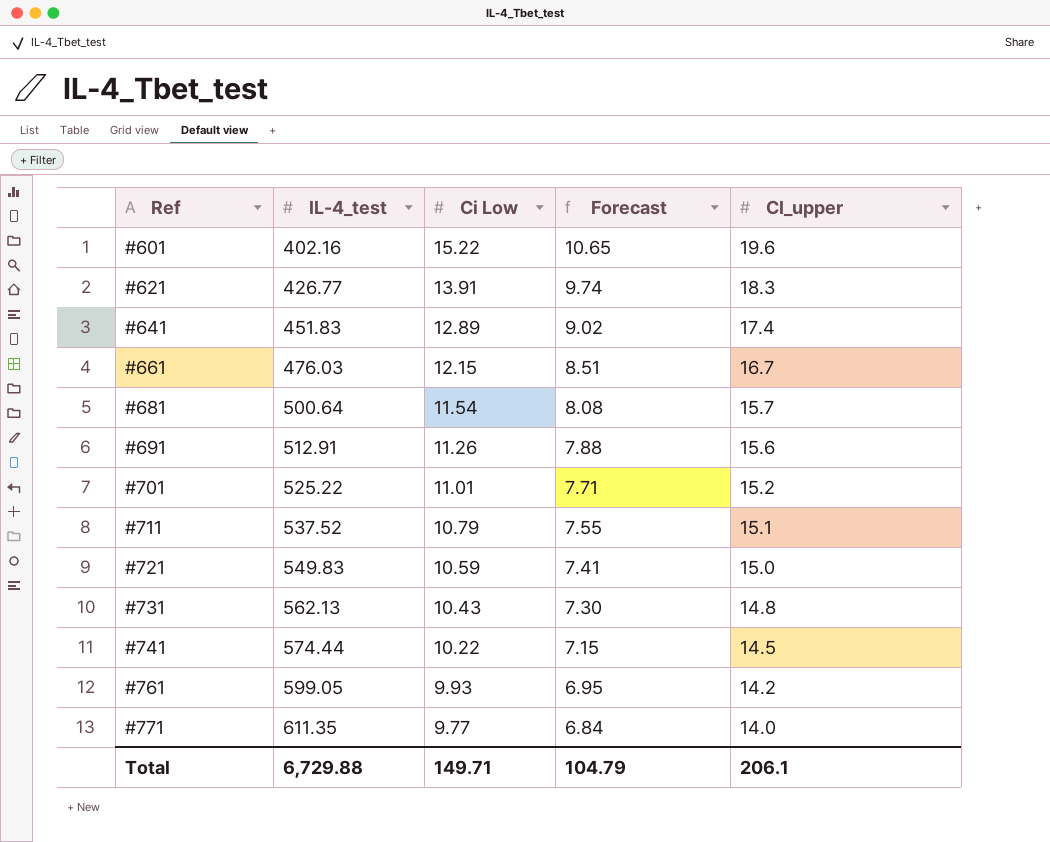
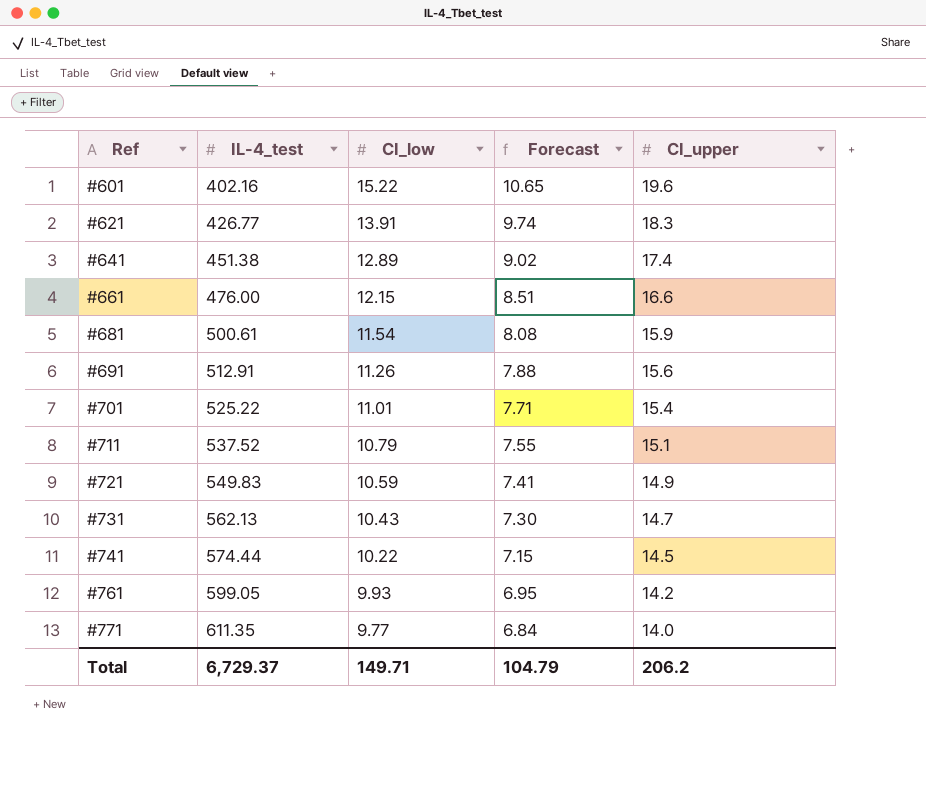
column name: Ci Low -> CI_low
#641 | IL-4_test: 451.83 -> 451.38
#661 | IL-4_test: 476.03 -> 476.00
#661 | CI_upper: 16.7 -> 16.6
#681 | IL-4_test: 500.64 -> 500.61
#681 | CI_upper: 15.7 -> 15.9
#701 | CI_upper: 15.2 -> 15.4
#721 | CI_upper: 15.0 -> 14.9
#731 | CI_upper: 14.8 -> 14.7
Total | IL-4_test: 6,729.88 -> 6,729.37
Total | CI_upper: 206.1 -> 206.2

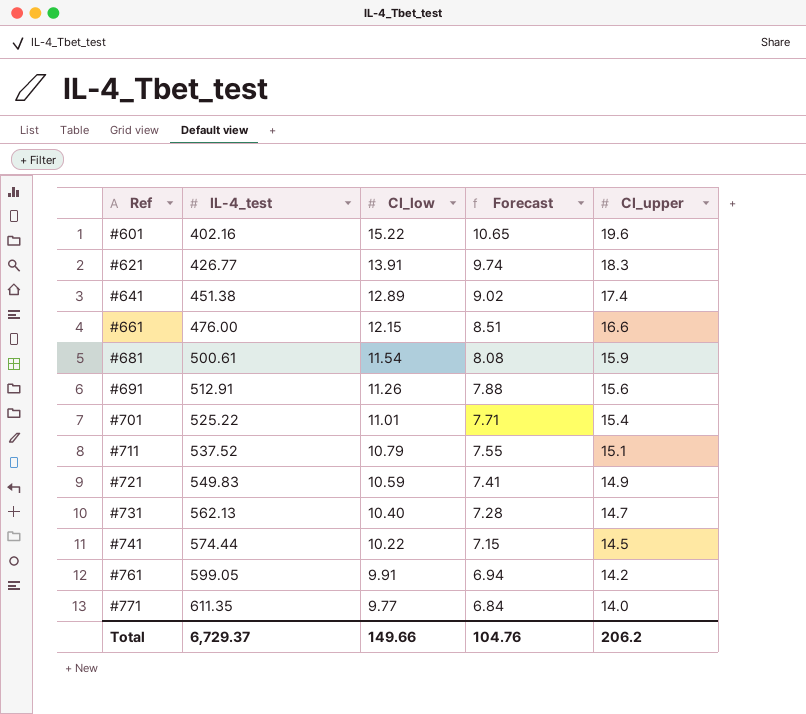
#731 | CI_low: 10.43 -> 10.40
#731 | Forecast: 7.30 -> 7.28
#761 | CI_low: 9.93 -> 9.91
#761 | Forecast: 6.95 -> 6.94
Total | CI_low: 149.71 -> 149.66
Total | Forecast: 104.79 -> 104.76

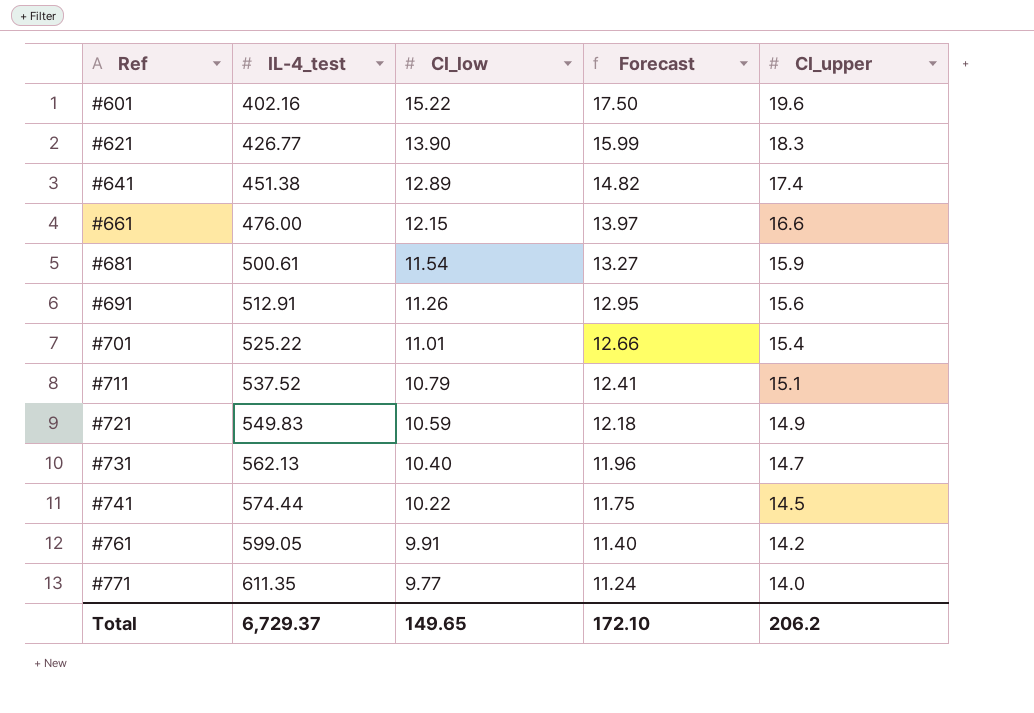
column Forecast | formula: [CI_low] * 0.7 -> [CI_low] * 1.15
#621 | CI_low: 13.91 -> 13.90
Total | CI_low: 149.66 -> 149.65
Total | Forecast: 104.76 -> 172.10

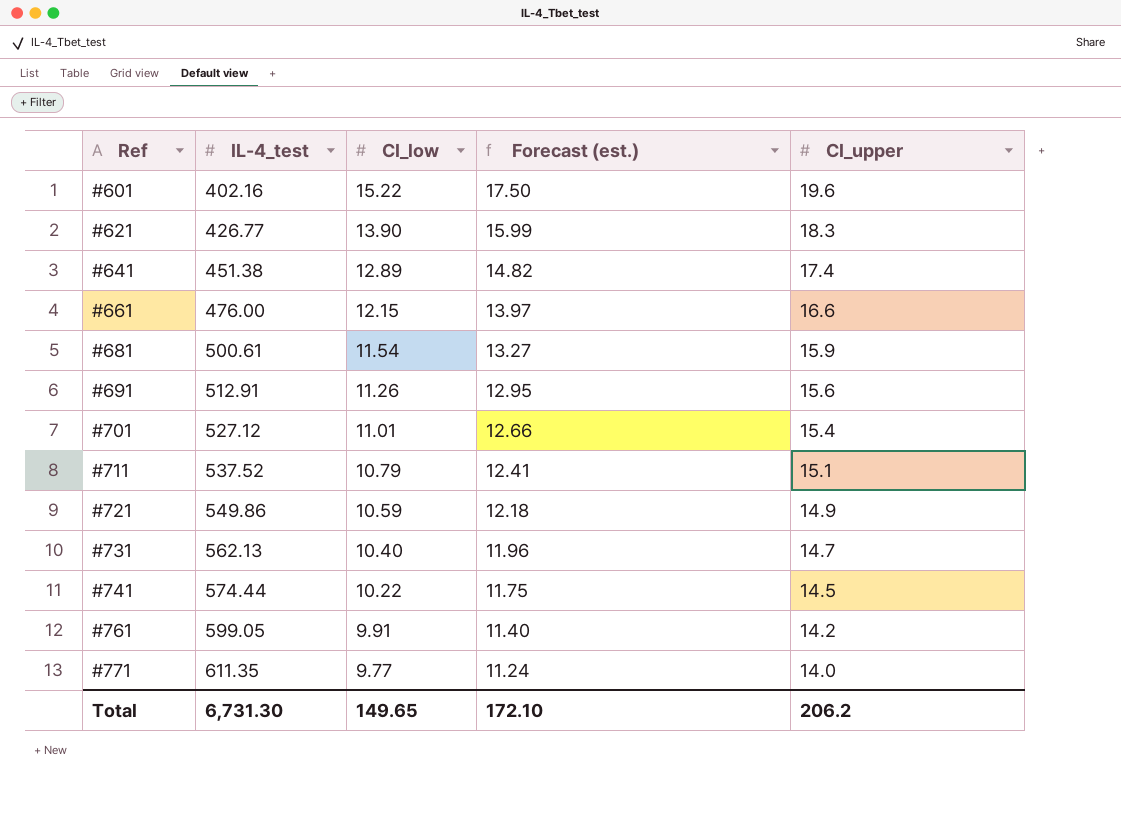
column name: Forecast -> Forecast (est.)
#701 | IL-4_test: 525.22 -> 527.12
#721 | IL-4_test: 549.83 -> 549.86
Total | IL-4_test: 6,729.37 -> 6,731.30

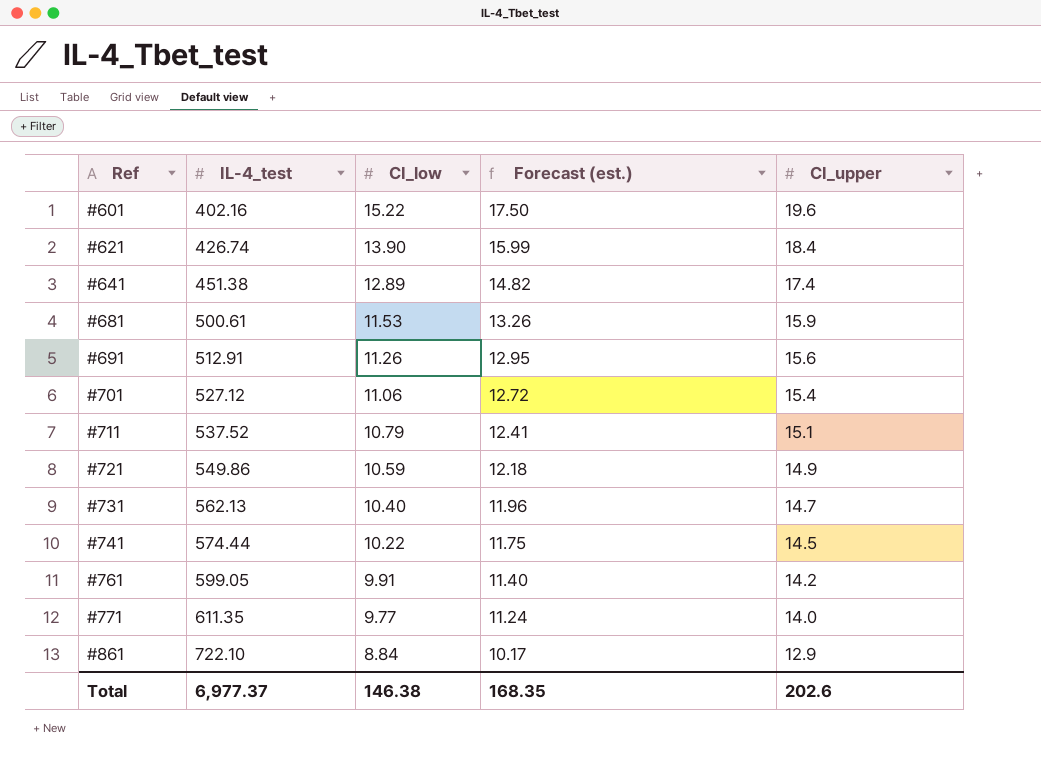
row #661: 476.00 | 12.15 | 13.97 | 16.6 -> none
#621 | IL-4_test: 426.77 -> 426.74
#621 | CI_upper: 18.3 -> 18.4
#681 | CI_low: 11.54 -> 11.53
#681 | Forecast (est.): 13.27 -> 13.26
#701 | CI_low: 11.01 -> 11.06
#701 | Forecast (est.): 12.66 -> 12.72
row #861: none -> 722.10 | 8.84 | 10.17 | 12.9
Total | IL-4_test: 6,731.30 -> 6,977.37
Total | CI_low: 149.65 -> 146.38
Total | Forecast (est.): 172.10 -> 168.35
Total | CI_upper: 206.2 -> 202.6

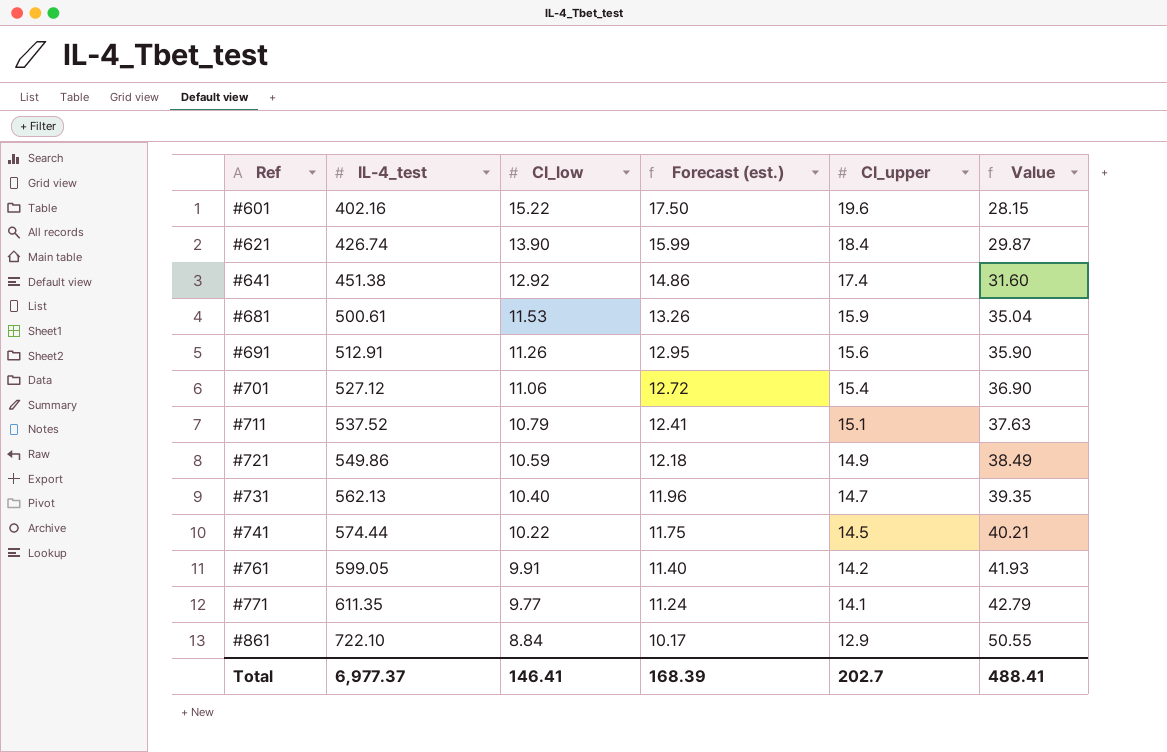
column Value | formula: none -> [IL-4_test] * 0.07
#641 | CI_low: 12.89 -> 12.92
#641 | Forecast (est.): 14.82 -> 14.86
#771 | CI_upper: 14.0 -> 14.1
Total | CI_low: 146.38 -> 146.41
Total | Forecast (est.): 168.35 -> 168.39
Total | CI_upper: 202.6 -> 202.7

